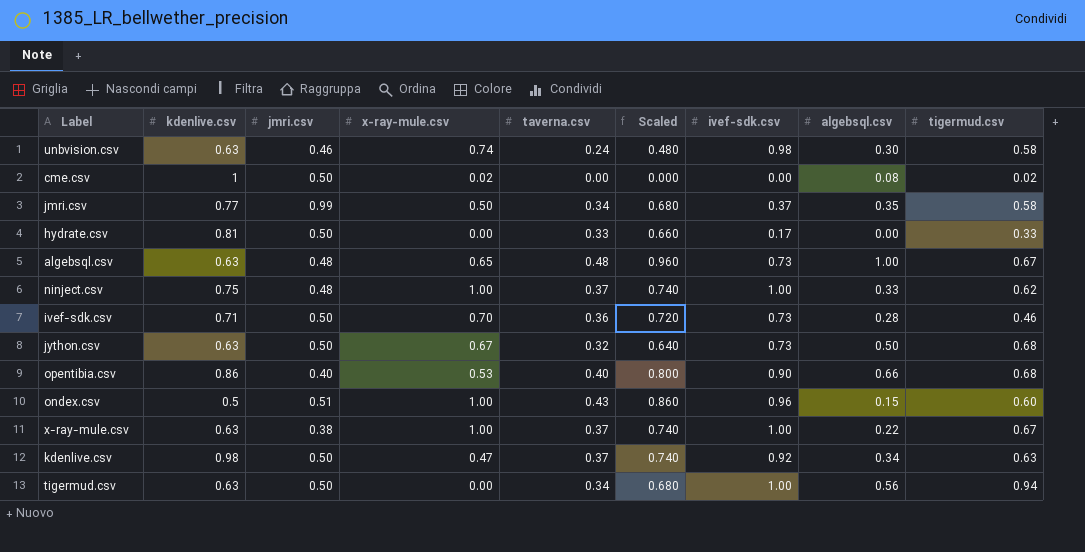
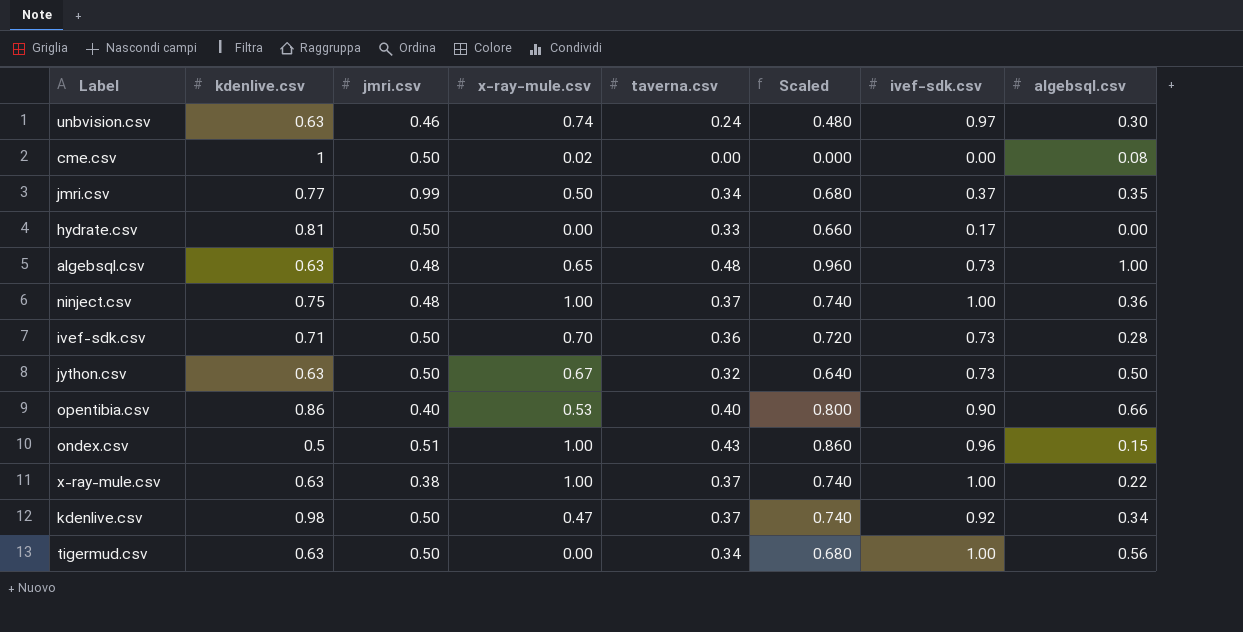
column tigermud.csv | position: 9 -> none
unbvision.csv | ivef-sdk.csv: 0.98 -> 0.97
ninject.csv | algebsql.csv: 0.33 -> 0.36

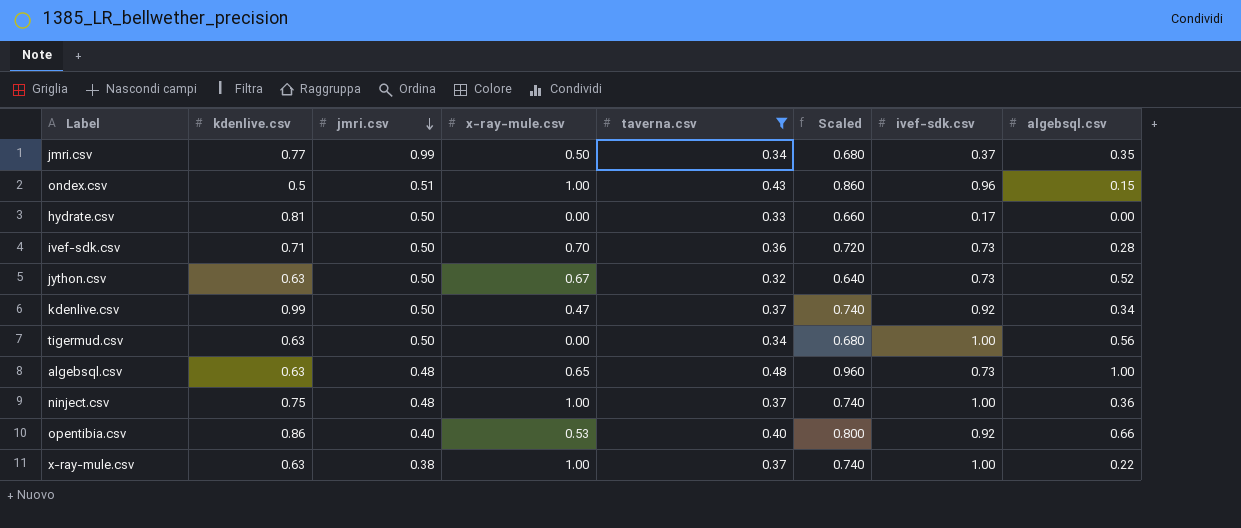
filter: none -> taverna.csv >= 0.32
row order: none -> jmri.csv descending
jython.csv | algebsql.csv: 0.50 -> 0.52
kdenlive.csv | kdenlive.csv: 0.98 -> 0.99
opentibia.csv | ivef-sdk.csv: 0.90 -> 0.92

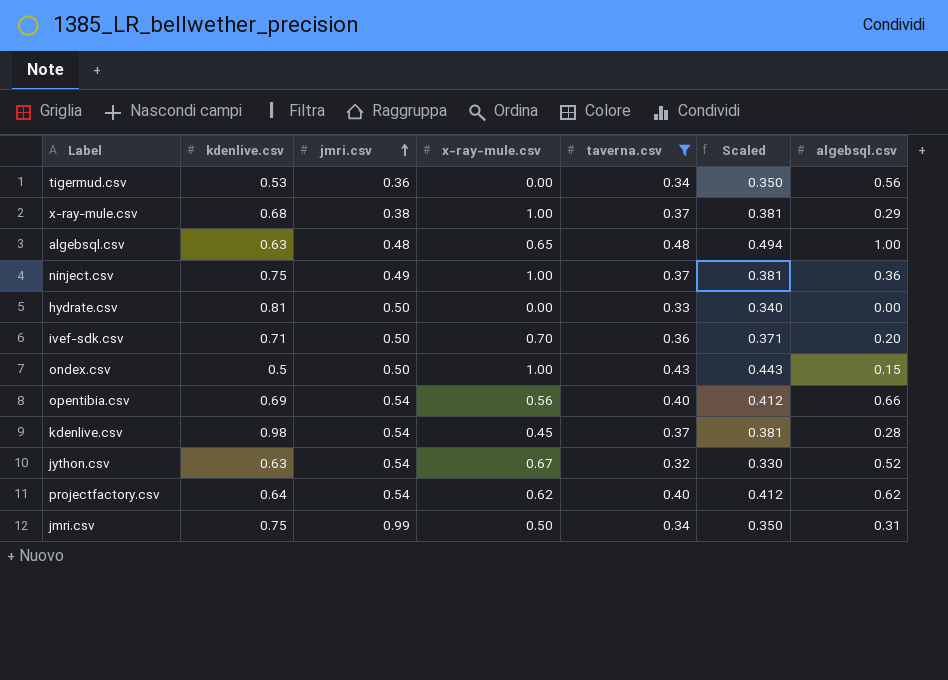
row order: jmri.csv descending -> jmri.csv ascending
column ivef-sdk.csv | position: 7 -> none
column Scaled | formula: [taverna.csv] * 2 -> [taverna.csv] * 1.03
tigermud.csv | kdenlive.csv: 0.63 -> 0.53
tigermud.csv | jmri.csv: 0.50 -> 0.36
x-ray-mule.csv | kdenlive.csv: 0.63 -> 0.68
x-ray-mule.csv | algebsql.csv: 0.22 -> 0.29
ninject.csv | jmri.csv: 0.48 -> 0.49
ivef-sdk.csv | algebsql.csv: 0.28 -> 0.20
ondex.csv | jmri.csv: 0.51 -> 0.50
opentibia.csv | kdenlive.csv: 0.86 -> 0.69
opentibia.csv | jmri.csv: 0.40 -> 0.54
opentibia.csv | x-ray-mule.csv: 0.53 -> 0.56
kdenlive.csv | kdenlive.csv: 0.99 -> 0.98
kdenlive.csv | jmri.csv: 0.50 -> 0.54
kdenlive.csv | x-ray-mule.csv: 0.47 -> 0.45
kdenlive.csv | algebsql.csv: 0.34 -> 0.28
jython.csv | jmri.csv: 0.50 -> 0.54
row projectfactory.csv: none -> 0.64 | 0.54 | 0.62 | 0.40 | 0.412 | 0.62
jmri.csv | kdenlive.csv: 0.77 -> 0.75
jmri.csv | algebsql.csv: 0.35 -> 0.31

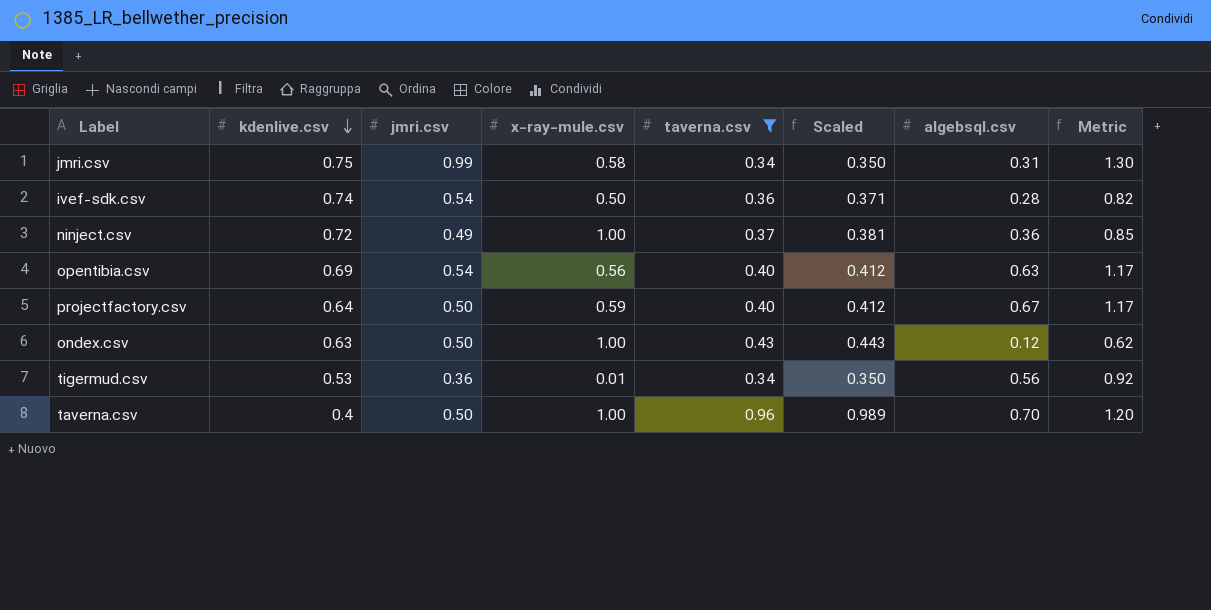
row order: jmri.csv ascending -> kdenlive.csv descending
column Metric | formula: none -> [jmri.csv] + [algebsql.csv]
row x-ray-mule.csv: 0.68 | 0.38 | 1.00 | 0.37 | 0.381 | 0.29 -> none
row algebsql.csv: 0.63 | 0.48 | 0.65 | 0.48 | 0.494 | 1.00 -> none
row hydrate.csv: 0.81 | 0.50 | 0.00 | 0.33 | 0.340 | 0.00 -> none
row kdenlive.csv: 0.98 | 0.54 | 0.45 | 0.37 | 0.381 | 0.28 -> none
row jython.csv: 0.63 | 0.54 | 0.67 | 0.32 | 0.330 | 0.52 -> none
jmri.csv | x-ray-mule.csv: 0.50 -> 0.58
ivef-sdk.csv | kdenlive.csv: 0.71 -> 0.74
ivef-sdk.csv | jmri.csv: 0.50 -> 0.54
ivef-sdk.csv | x-ray-mule.csv: 0.70 -> 0.50
ivef-sdk.csv | algebsql.csv: 0.20 -> 0.28
ninject.csv | kdenlive.csv: 0.75 -> 0.72
opentibia.csv | algebsql.csv: 0.66 -> 0.63
projectfactory.csv | jmri.csv: 0.54 -> 0.50
projectfactory.csv | x-ray-mule.csv: 0.62 -> 0.59
projectfactory.csv | algebsql.csv: 0.62 -> 0.67
ondex.csv | kdenlive.csv: 0.5 -> 0.63
ondex.csv | algebsql.csv: 0.15 -> 0.12
tigermud.csv | x-ray-mule.csv: 0.00 -> 0.01
row taverna.csv: none -> 0.4 | 0.50 | 1.00 | 0.96 | 0.989 | 0.70 | 1.20

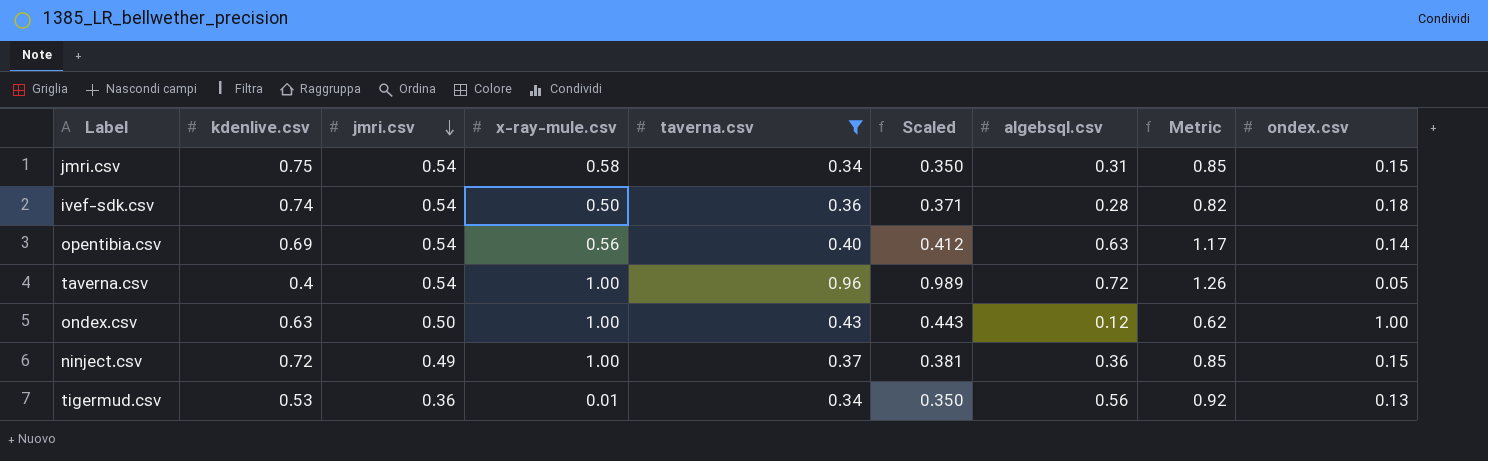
row order: kdenlive.csv descending -> jmri.csv descending
column ondex.csv | position: none -> 9
row projectfactory.csv: 0.64 | 0.50 | 0.59 | 0.40 | 0.412 | 0.67 | 1.17 -> none
jmri.csv | jmri.csv: 0.99 -> 0.54
jmri.csv | Metric: 1.30 -> 0.85
taverna.csv | jmri.csv: 0.50 -> 0.54
taverna.csv | algebsql.csv: 0.70 -> 0.72
taverna.csv | Metric: 1.20 -> 1.26

